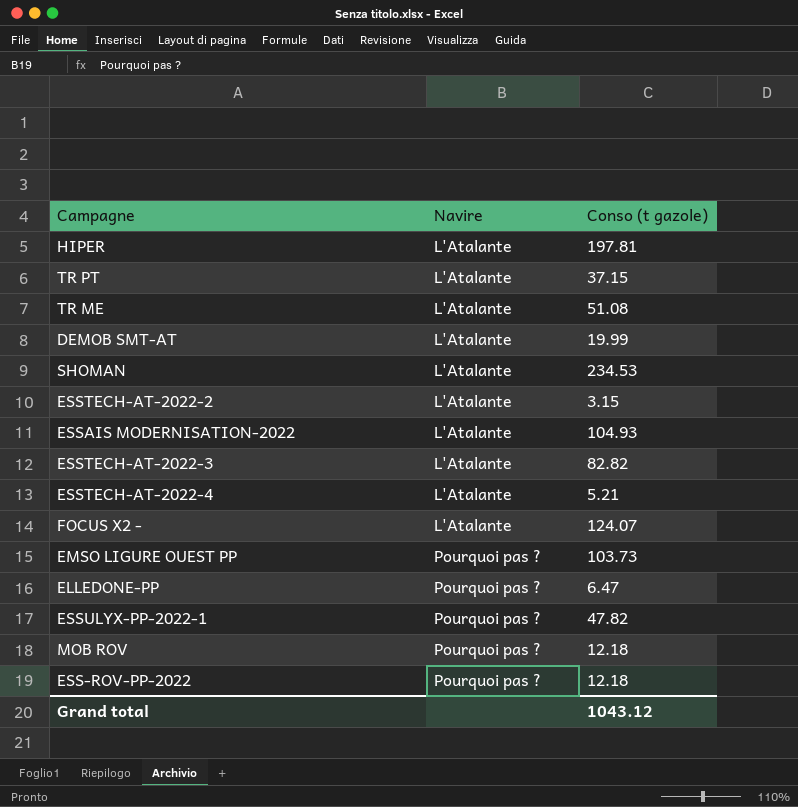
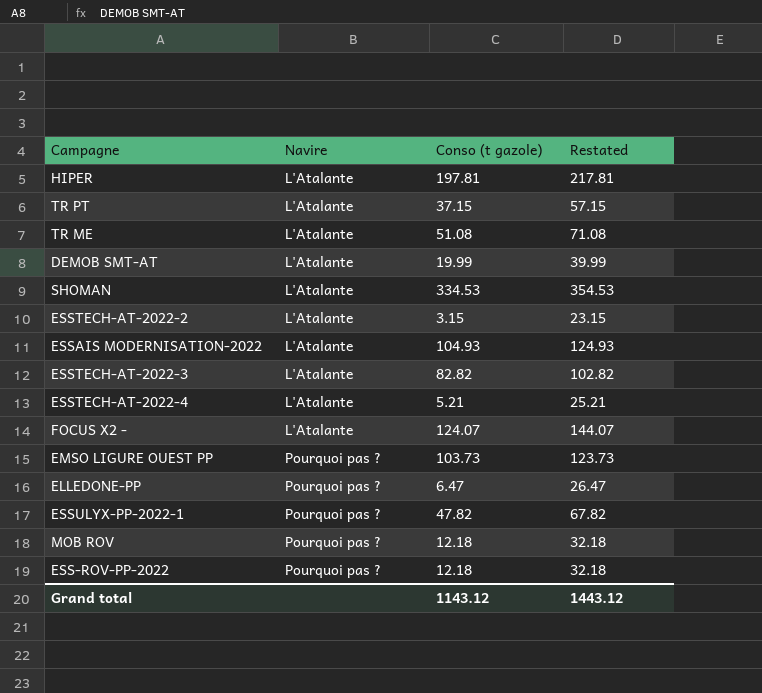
column Restated | formula: none -> [Conso (t gazole)] + 20
SHOMAN | Conso (t gazole): 234.53 -> 334.53
Grand total | Conso (t gazole): 1043.12 -> 1143.12

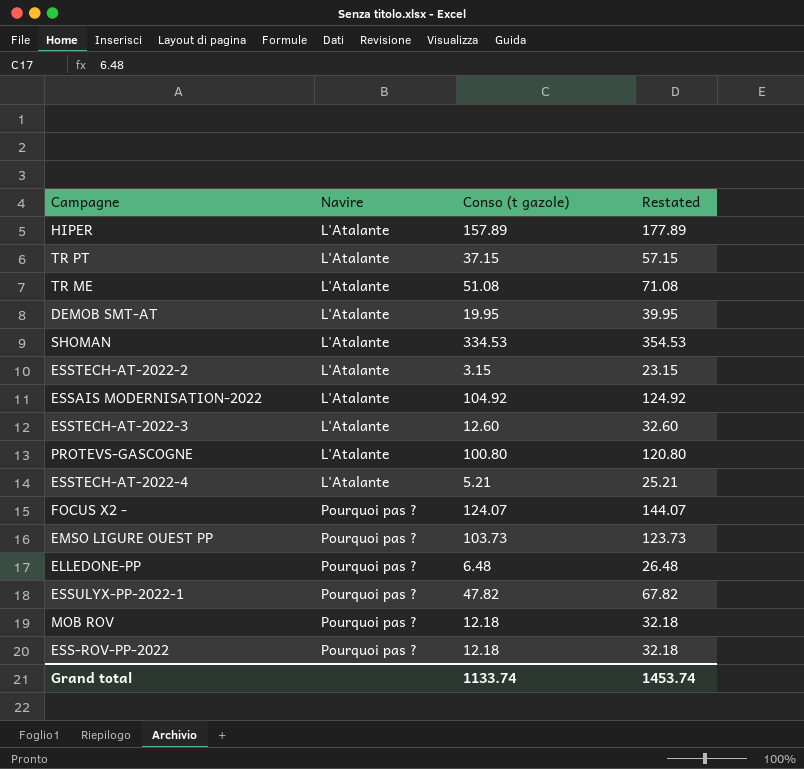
HIPER | Conso (t gazole): 197.81 -> 157.89
HIPER | Restated: 217.81 -> 177.89
DEMOB SMT-AT | Conso (t gazole): 19.99 -> 19.95
DEMOB SMT-AT | Restated: 39.99 -> 39.95
ESSAIS MODERNISATION-2022 | Conso (t gazole): 104.93 -> 104.92
ESSAIS MODERNISATION-2022 | Restated: 124.93 -> 124.92
ESSTECH-AT-2022-3 | Conso (t gazole): 82.82 -> 12.60
ESSTECH-AT-2022-3 | Restated: 102.82 -> 32.60
row PROTEVS-GASCOGNE: none -> L'Atalante | 100.80 | 120.80
FOCUS X2 - | Navire: L'Atalante -> Pourquoi pas ?
ELLEDONE-PP | Conso (t gazole): 6.47 -> 6.48
ELLEDONE-PP | Restated: 26.47 -> 26.48
Grand total | Conso (t gazole): 1143.12 -> 1133.74
Grand total | Restated: 1443.12 -> 1453.74

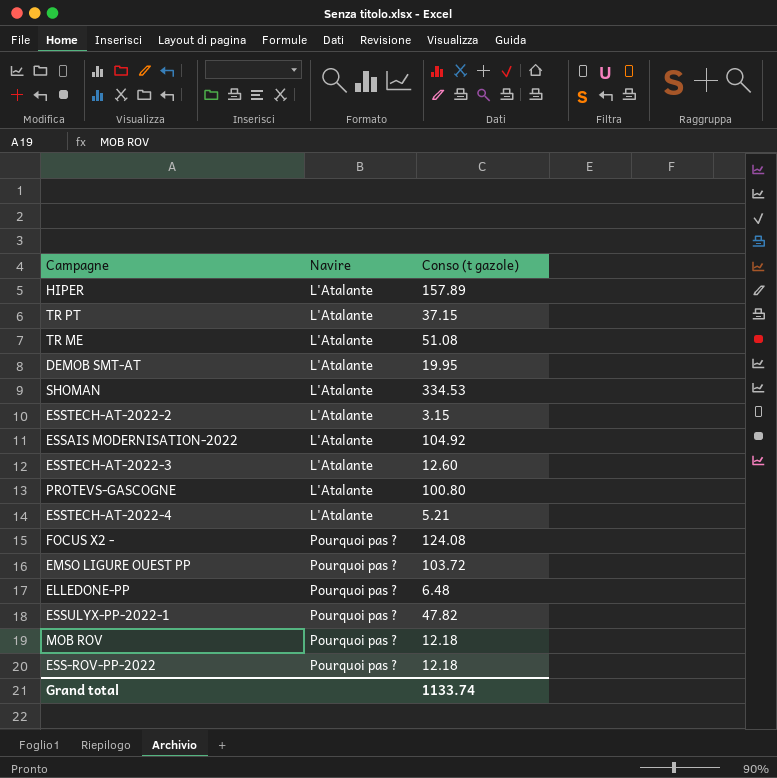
column Restated | formula: [Conso (t gazole)] + 20 -> none
FOCUS X2 - | Conso (t gazole): 124.07 -> 124.08
EMSO LIGURE OUEST PP | Conso (t gazole): 103.73 -> 103.72

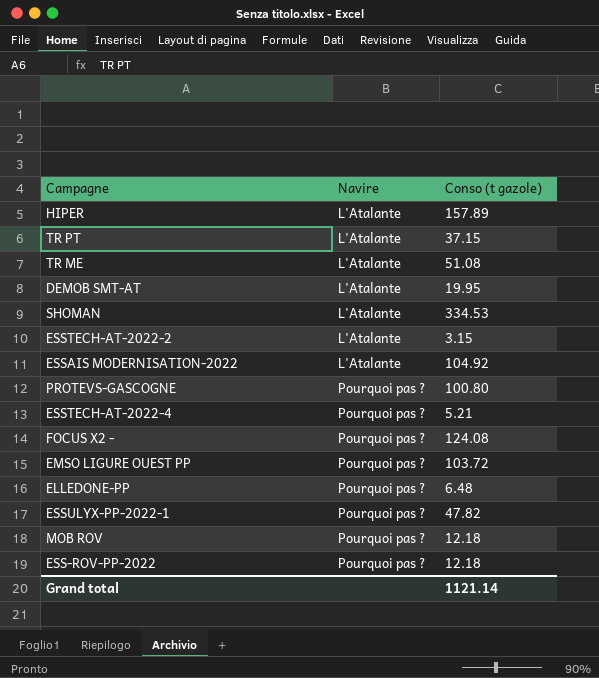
row ESSTECH-AT-2022-3: L'Atalante | 12.60 -> none
PROTEVS-GASCOGNE | Navire: L'Atalante -> Pourquoi pas ?
ESSTECH-AT-2022-4 | Navire: L'Atalante -> Pourquoi pas ?
Grand total | Conso (t gazole): 1133.74 -> 1121.14

